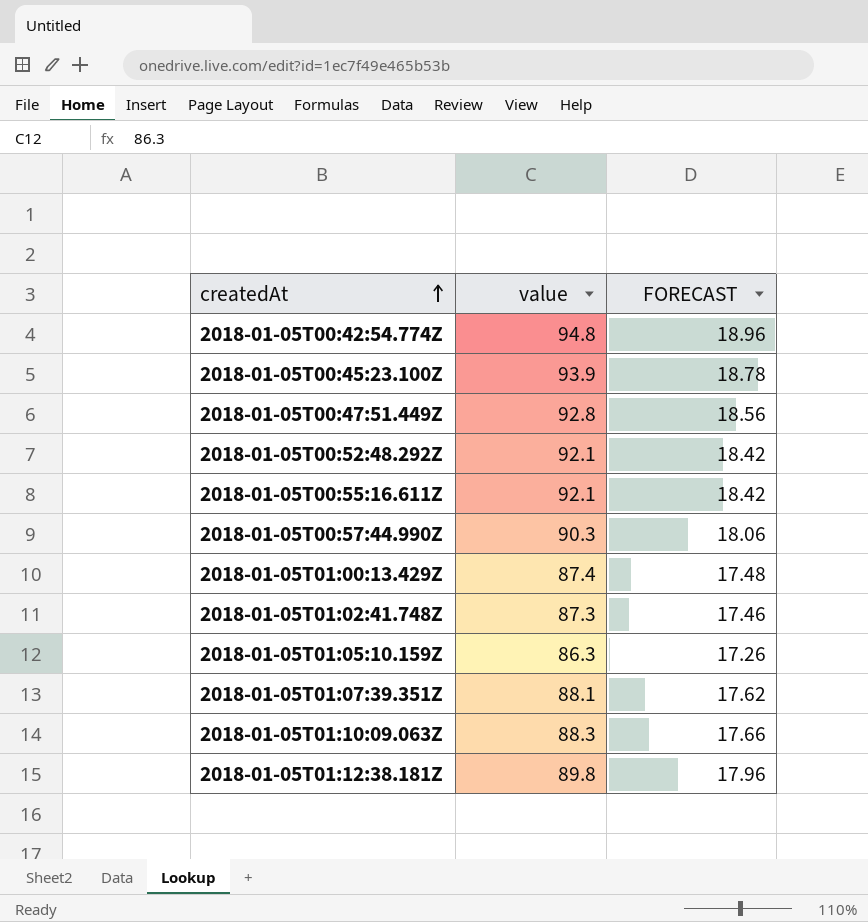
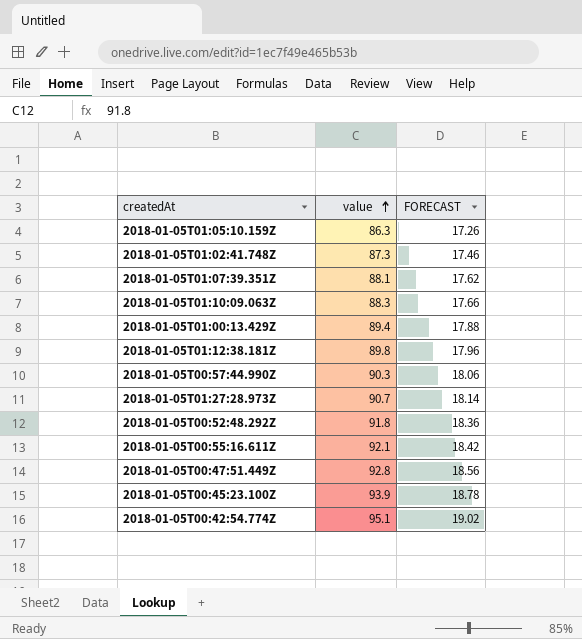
row order: createdAt ascending -> value ascending
2018-01-05T01:00:13.429Z | value: 87.4 -> 89.4
2018-01-05T01:00:13.429Z | FORECAST: 17.48 -> 17.88
row 2018-01-05T01:27:28.973Z: none -> 90.7 | 18.14
2018-01-05T00:52:48.292Z | value: 92.1 -> 91.8
2018-01-05T00:52:48.292Z | FORECAST: 18.42 -> 18.36
2018-01-05T00:42:54.774Z | value: 94.8 -> 95.1
2018-01-05T00:42:54.774Z | FORECAST: 18.96 -> 19.02

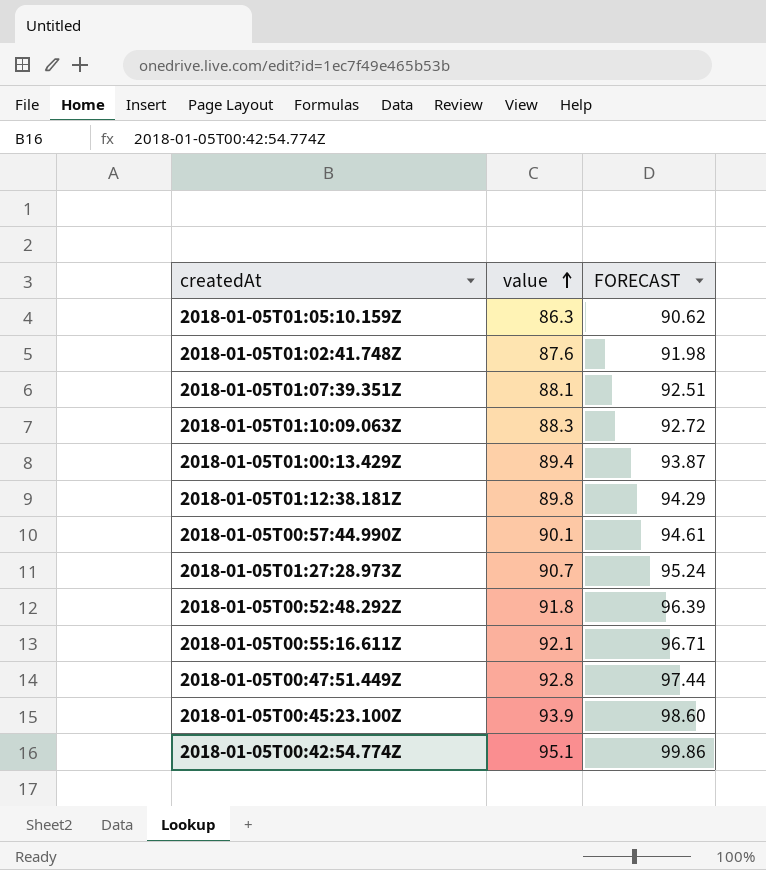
column FORECAST | formula: [value] * 0.2 -> [value] * 1.05
2018-01-05T01:02:41.748Z | value: 87.3 -> 87.6
2018-01-05T00:57:44.990Z | value: 90.3 -> 90.1

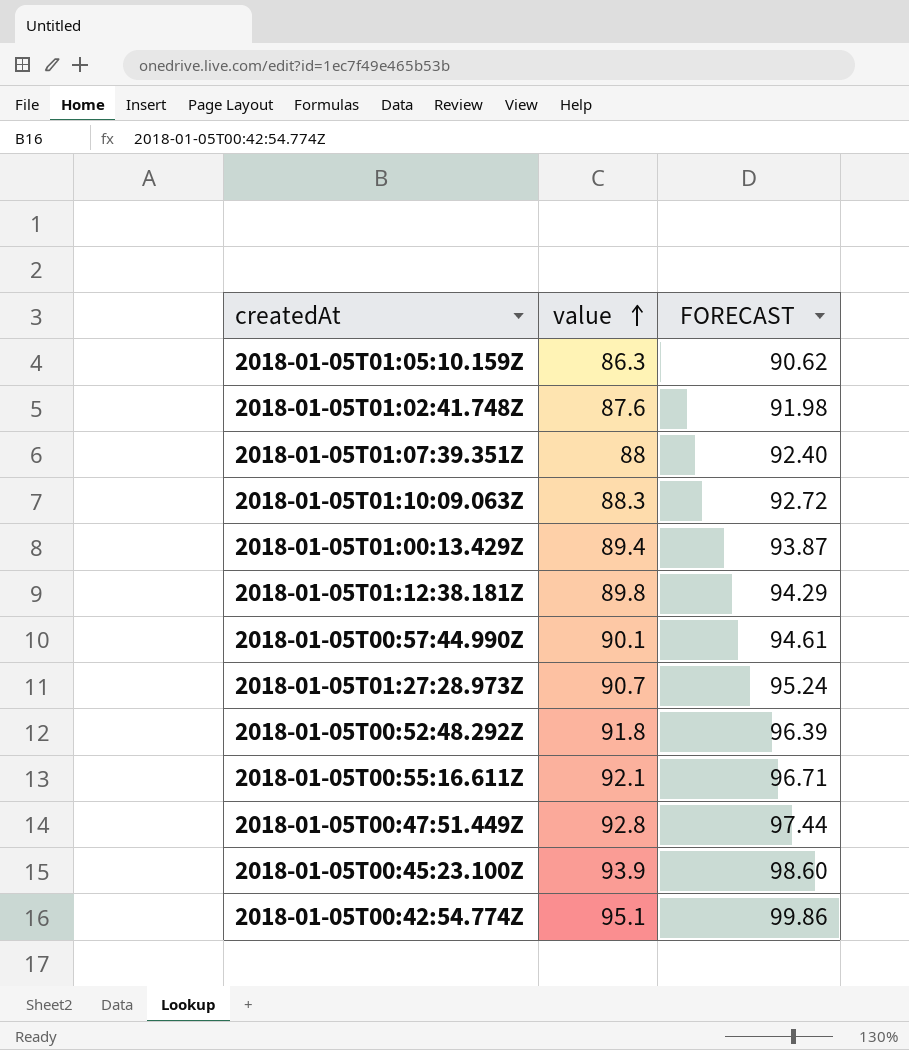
2018-01-05T01:07:39.351Z | value: 88.1 -> 88
2018-01-05T01:07:39.351Z | FORECAST: 92.51 -> 92.40

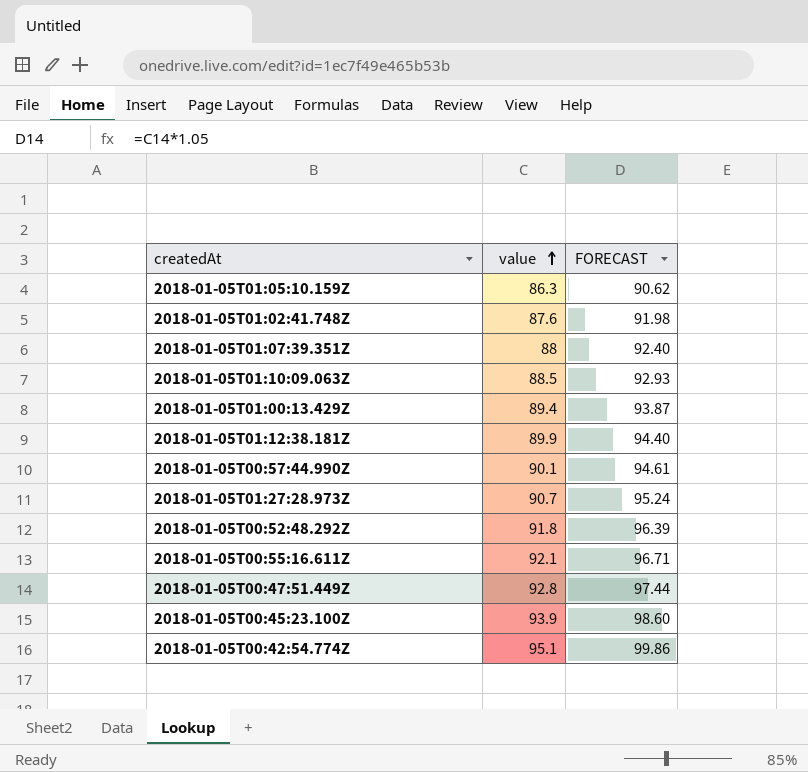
2018-01-05T01:10:09.063Z | value: 88.3 -> 88.5
2018-01-05T01:10:09.063Z | FORECAST: 92.72 -> 92.93
2018-01-05T01:12:38.181Z | value: 89.8 -> 89.9
2018-01-05T01:12:38.181Z | FORECAST: 94.29 -> 94.40

